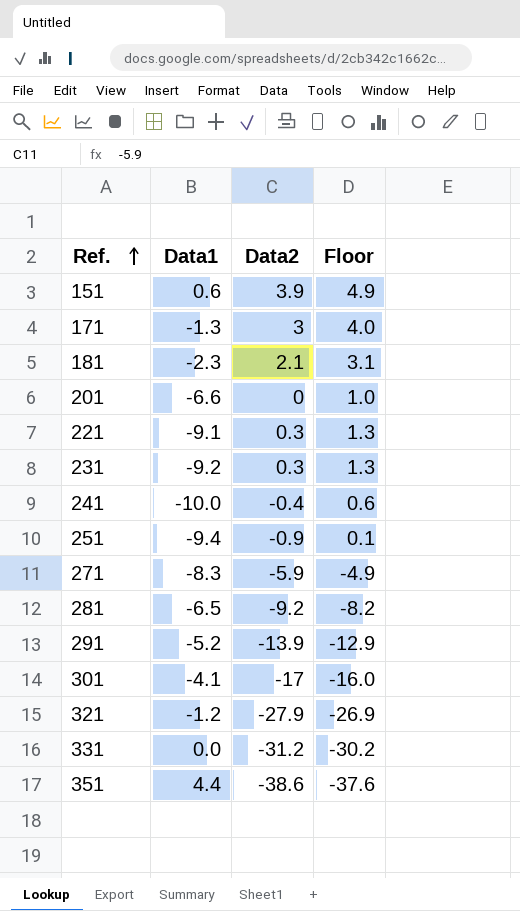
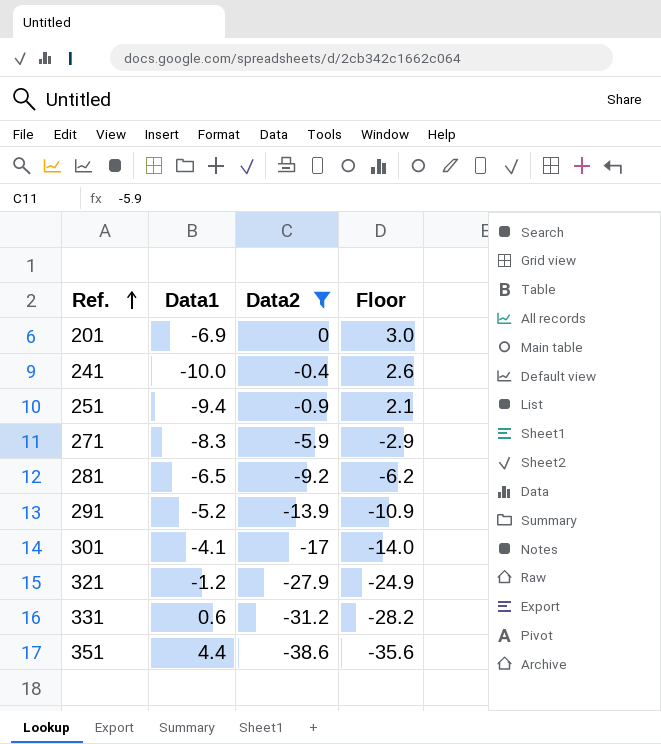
filter: none -> Data2 <= 0
column Floor | formula: [Data2] + 1 -> [Data2] + 3
201 | Data1: -6.6 -> -6.9
331 | Data1: 0.0 -> 0.6

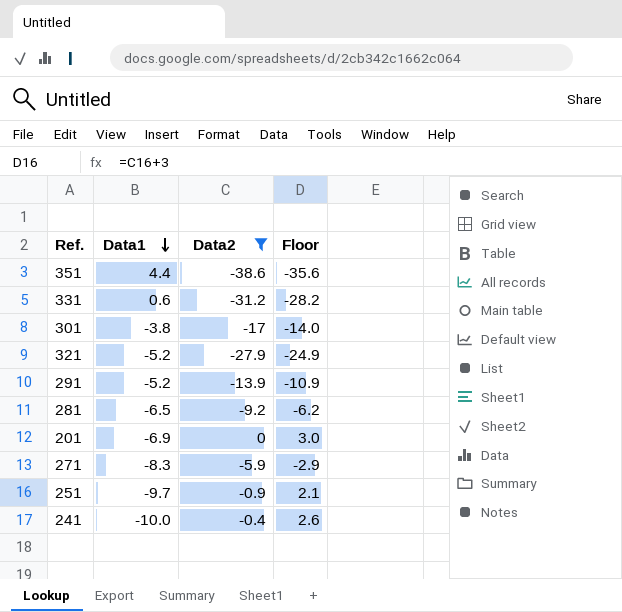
row order: Ref. ascending -> Data1 descending
301 | Data1: -4.1 -> -3.8
321 | Data1: -1.2 -> -5.2
251 | Data1: -9.4 -> -9.7

